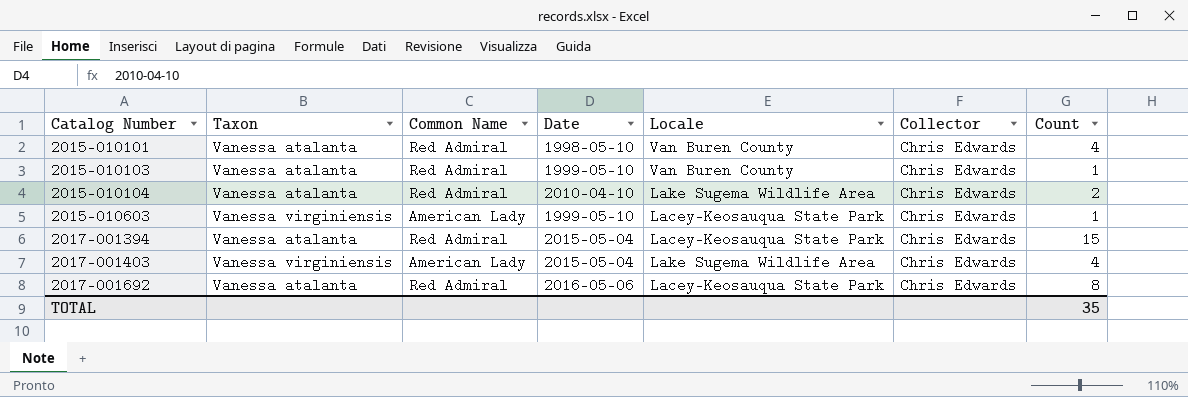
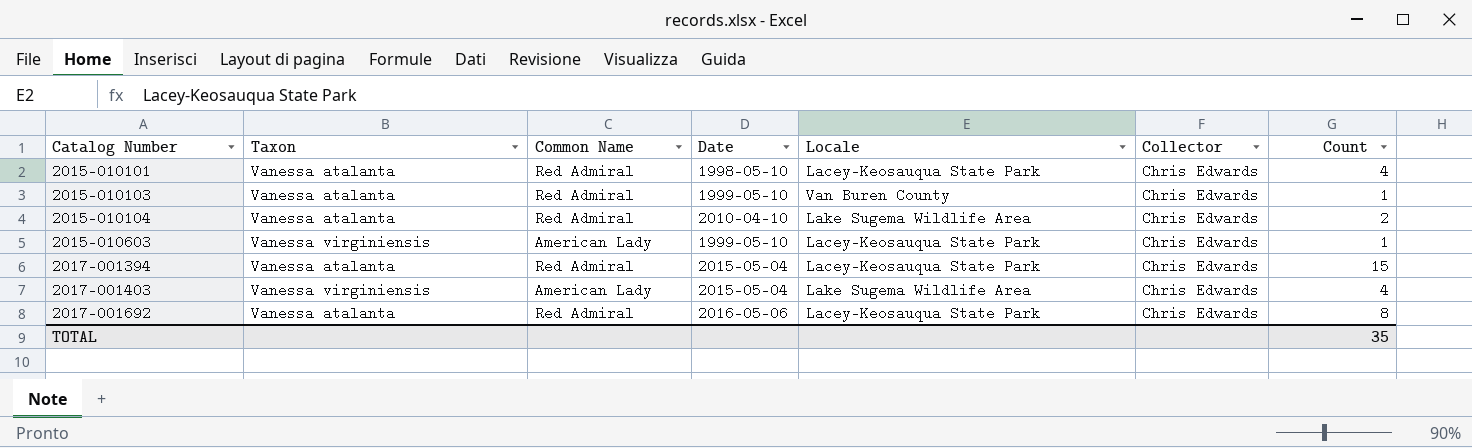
2015-010101 | Locale: Van Buren County -> Lacey-Keosauqua State Park

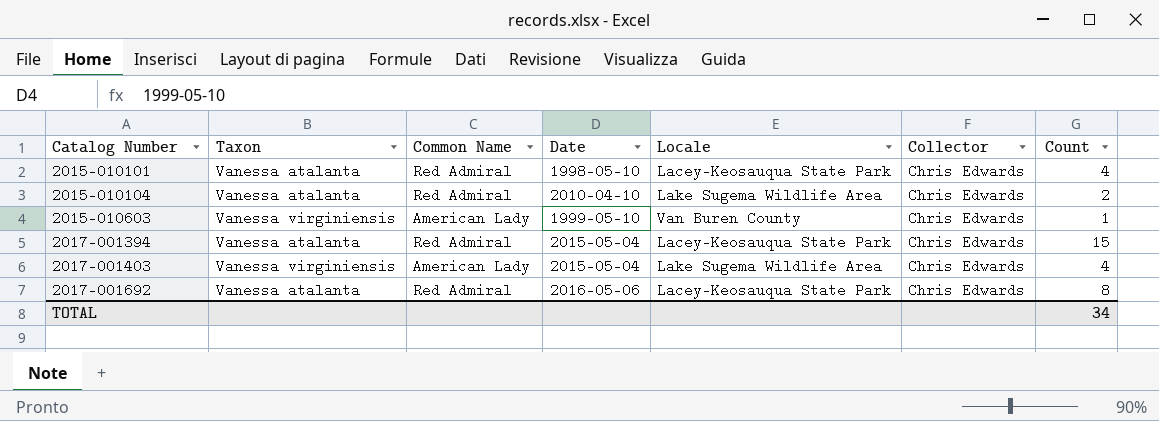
row 2015-010103: Vanessa atalanta | Red Admiral | 1999-05-10 | Van Buren County | Chris Edwards | 1 -> none
2015-010603 | Locale: Lacey-Keosauqua State Park -> Van Buren County
TOTAL | Count: 35 -> 34

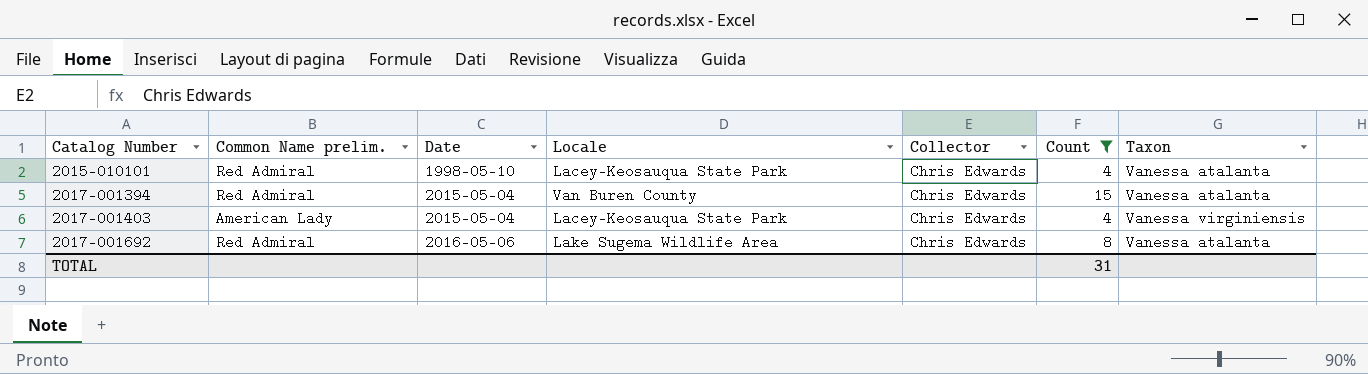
filter: none -> Count >= 4
column name: Common Name -> Common Name prelim.
column Taxon | position: 2 -> 7
2017-001394 | Locale: Lacey-Keosauqua State Park -> Van Buren County
2017-001403 | Locale: Lake Sugema Wildlife Area -> Lacey-Keosauqua State Park
2017-001692 | Locale: Lacey-Keosauqua State Park -> Lake Sugema Wildlife Area
TOTAL | Count: 34 -> 31

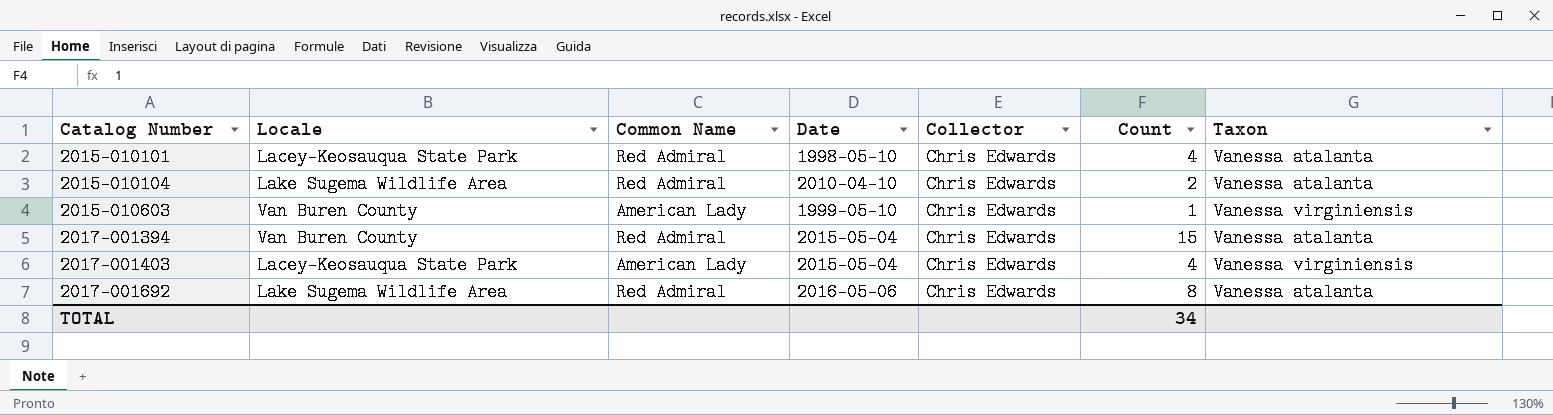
filter: Count >= 4 -> none
column Locale | position: 4 -> 2
column name: Common Name prelim. -> Common Name
TOTAL | Count: 31 -> 34

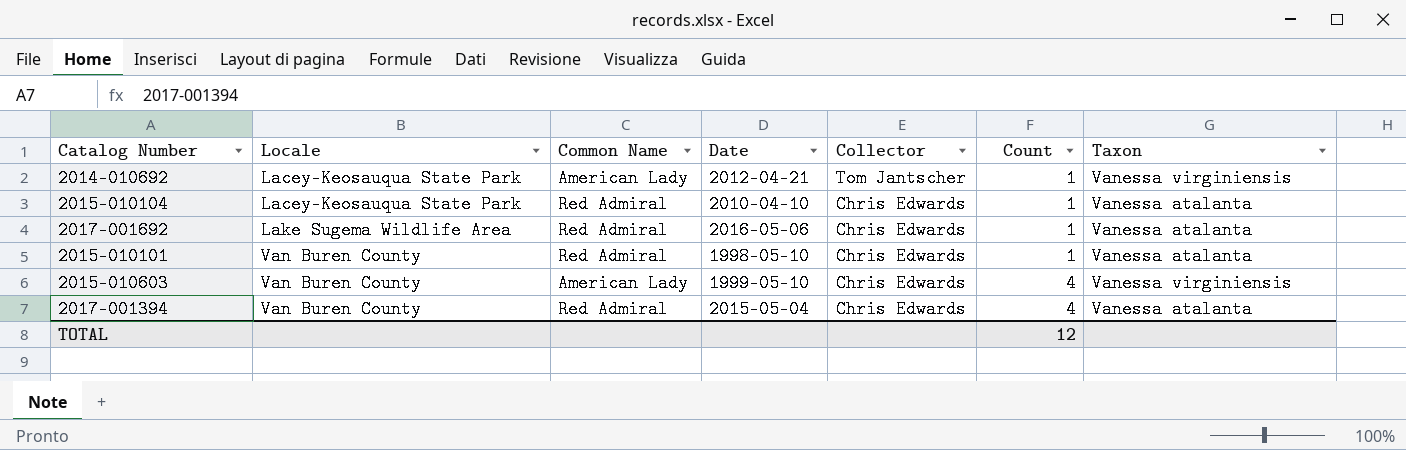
row order: Catalog Number ascending -> Locale ascending
row 2017-001403: Lacey-Keosauqua State Park | American Lady | 2015-05-04 | Chris Edwards | 4 | Vanessa virginiensis -> none
row 2014-010692: none -> Lacey-Keosauqua State Park | American Lady | 2012-04-21 | Tom Jantscher | 1 | Vanessa virginiensis
2015-010104 | Locale: Lake Sugema Wildlife Area -> Lacey-Keosauqua State Park
2015-010104 | Count: 2 -> 1
2017-001692 | Count: 8 -> 1
2015-010101 | Locale: Lacey-Keosauqua State Park -> Van Buren County
2015-010101 | Count: 4 -> 1
2015-010603 | Count: 1 -> 4
2017-001394 | Count: 15 -> 4
TOTAL | Count: 34 -> 12

